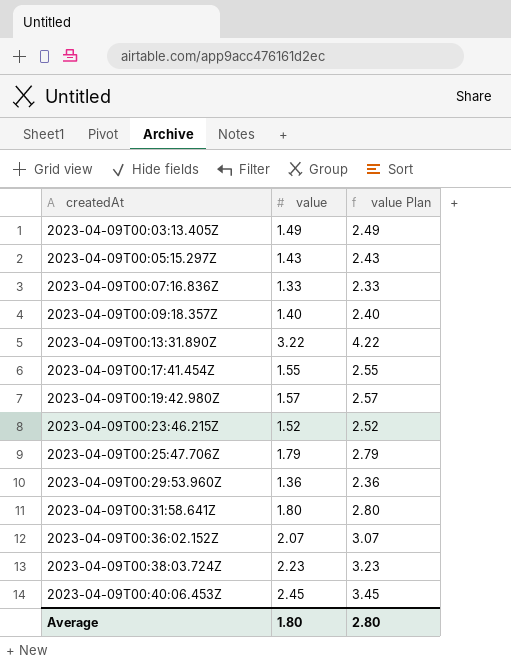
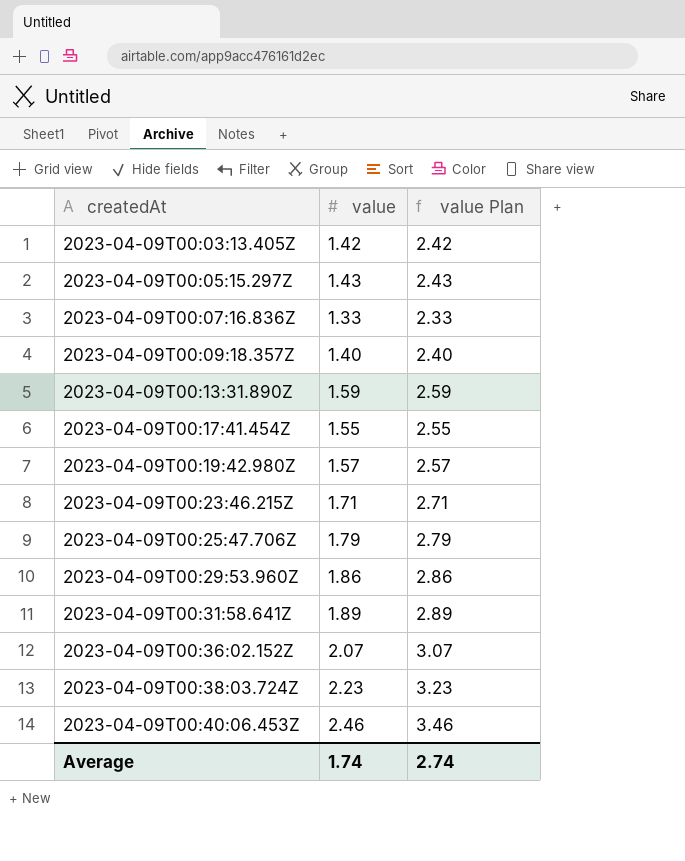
2023-04-09T00:03:13.405Z | value: 1.49 -> 1.42
2023-04-09T00:03:13.405Z | value Plan: 2.49 -> 2.42
2023-04-09T00:13:31.890Z | value: 3.22 -> 1.59
2023-04-09T00:13:31.890Z | value Plan: 4.22 -> 2.59
2023-04-09T00:23:46.215Z | value: 1.52 -> 1.71
2023-04-09T00:23:46.215Z | value Plan: 2.52 -> 2.71
2023-04-09T00:29:53.960Z | value: 1.36 -> 1.86
2023-04-09T00:29:53.960Z | value Plan: 2.36 -> 2.86
2023-04-09T00:31:58.641Z | value: 1.80 -> 1.89
2023-04-09T00:31:58.641Z | value Plan: 2.80 -> 2.89
2023-04-09T00:40:06.453Z | value: 2.45 -> 2.46
2023-04-09T00:40:06.453Z | value Plan: 3.45 -> 3.46
Average | value: 1.80 -> 1.74
Average | value Plan: 2.80 -> 2.74

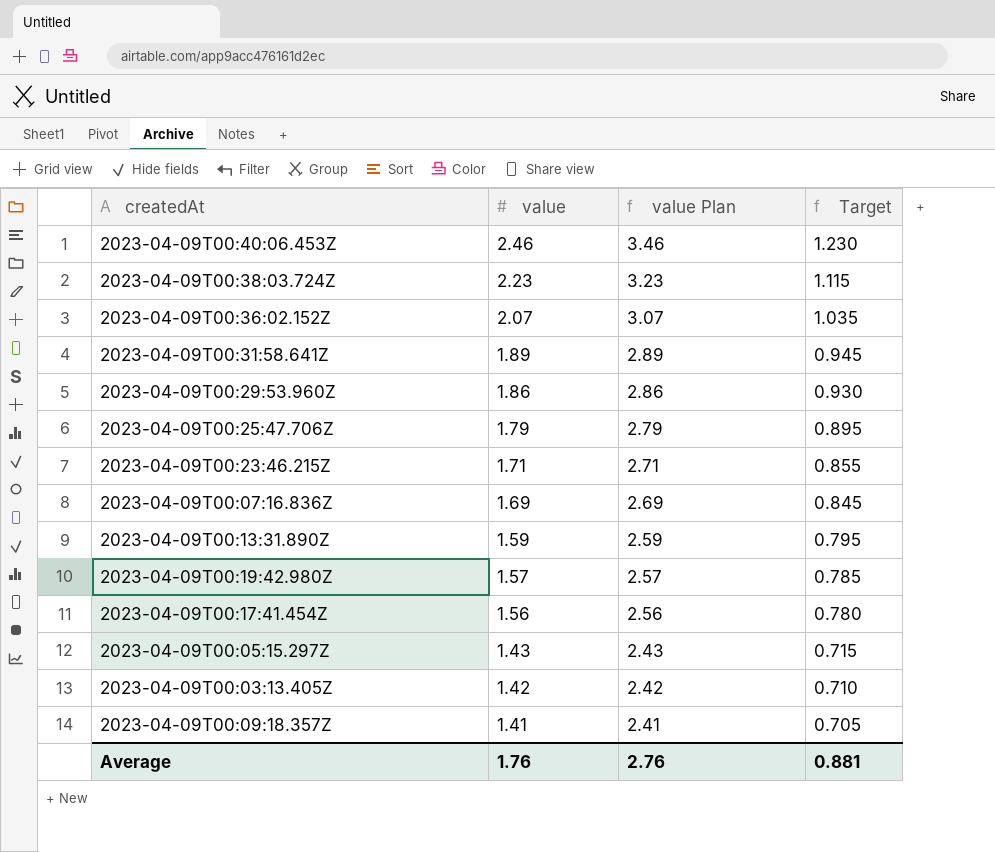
row order: createdAt ascending -> value descending
column Target | formula: none -> [value] * 0.5
2023-04-09T00:07:16.836Z | value: 1.33 -> 1.69
2023-04-09T00:07:16.836Z | value Plan: 2.33 -> 2.69
2023-04-09T00:17:41.454Z | value: 1.55 -> 1.56
2023-04-09T00:17:41.454Z | value Plan: 2.55 -> 2.56
2023-04-09T00:09:18.357Z | value: 1.40 -> 1.41
2023-04-09T00:09:18.357Z | value Plan: 2.40 -> 2.41
Average | value: 1.74 -> 1.76
Average | value Plan: 2.74 -> 2.76

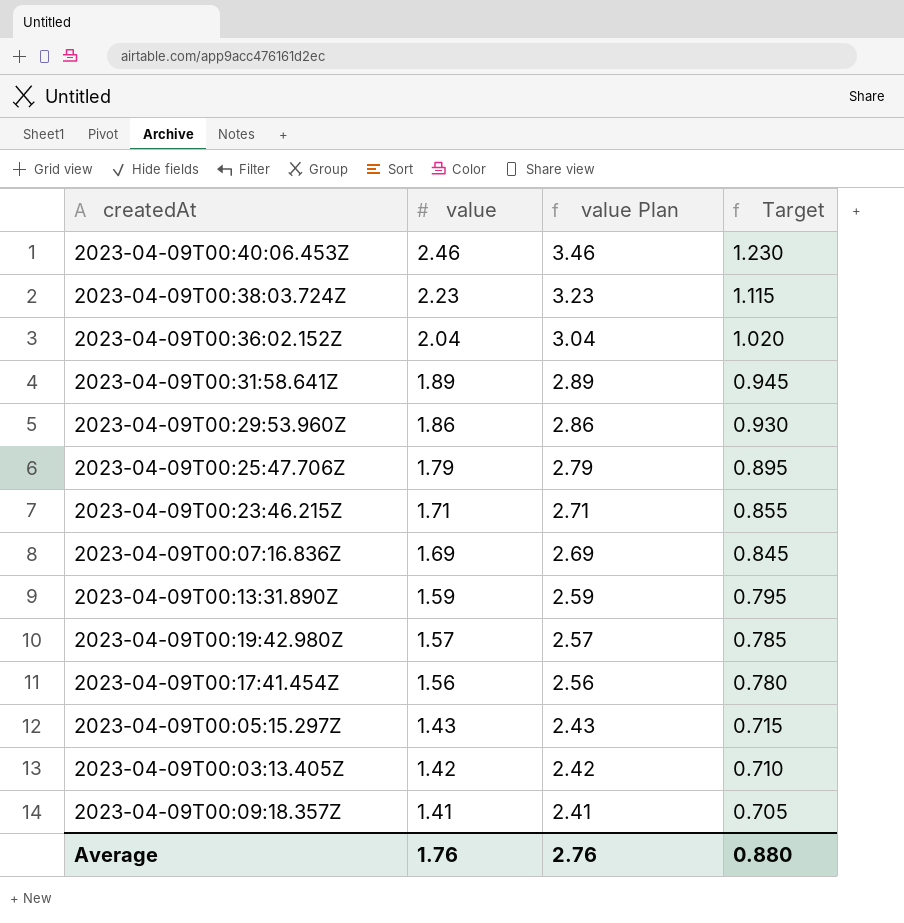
2023-04-09T00:36:02.152Z | value: 2.07 -> 2.04
2023-04-09T00:36:02.152Z | value Plan: 3.07 -> 3.04
2023-04-09T00:36:02.152Z | Target: 1.035 -> 1.020
Average | Target: 0.881 -> 0.880

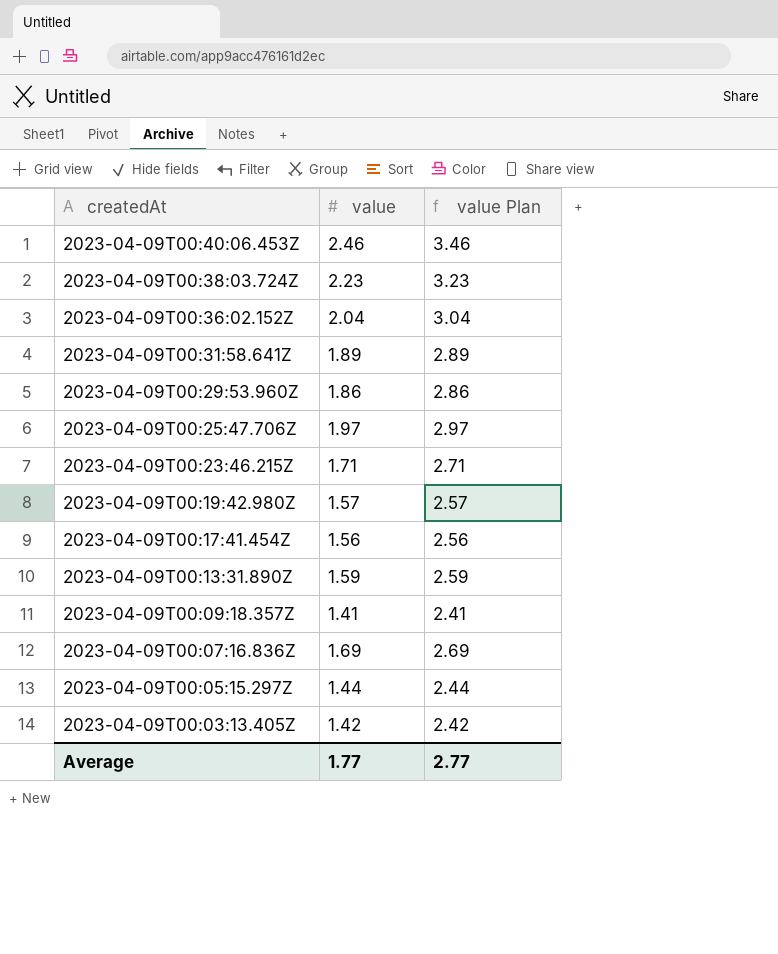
row order: value descending -> createdAt descending
column Target | formula: [value] * 0.5 -> none
2023-04-09T00:25:47.706Z | value: 1.79 -> 1.97
2023-04-09T00:25:47.706Z | value Plan: 2.79 -> 2.97
2023-04-09T00:05:15.297Z | value: 1.43 -> 1.44
2023-04-09T00:05:15.297Z | value Plan: 2.43 -> 2.44
Average | value: 1.76 -> 1.77
Average | value Plan: 2.76 -> 2.77

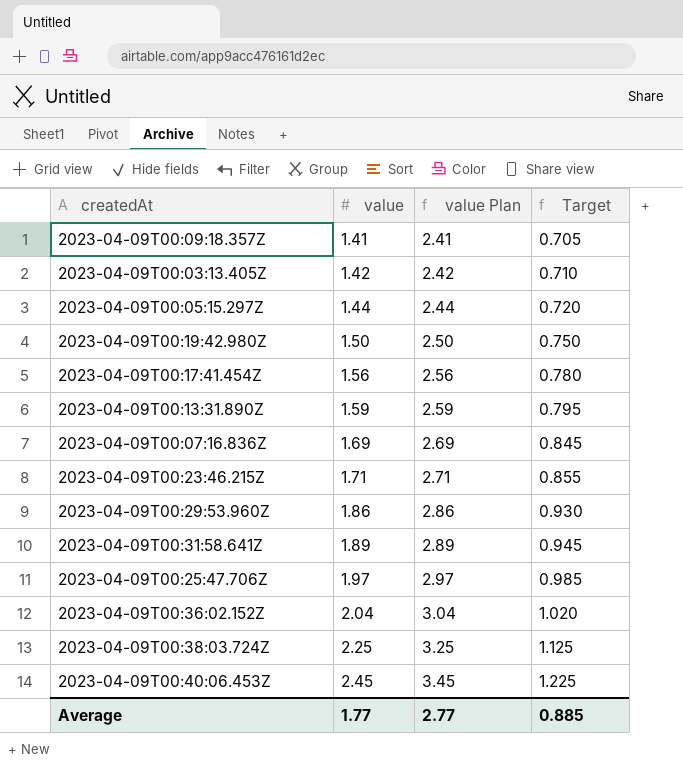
row order: createdAt descending -> value ascending
column Target | formula: none -> [value] * 0.5
2023-04-09T00:19:42.980Z | value: 1.57 -> 1.50
2023-04-09T00:19:42.980Z | value Plan: 2.57 -> 2.50
2023-04-09T00:38:03.724Z | value: 2.23 -> 2.25
2023-04-09T00:38:03.724Z | value Plan: 3.23 -> 3.25
2023-04-09T00:40:06.453Z | value: 2.46 -> 2.45
2023-04-09T00:40:06.453Z | value Plan: 3.46 -> 3.45

